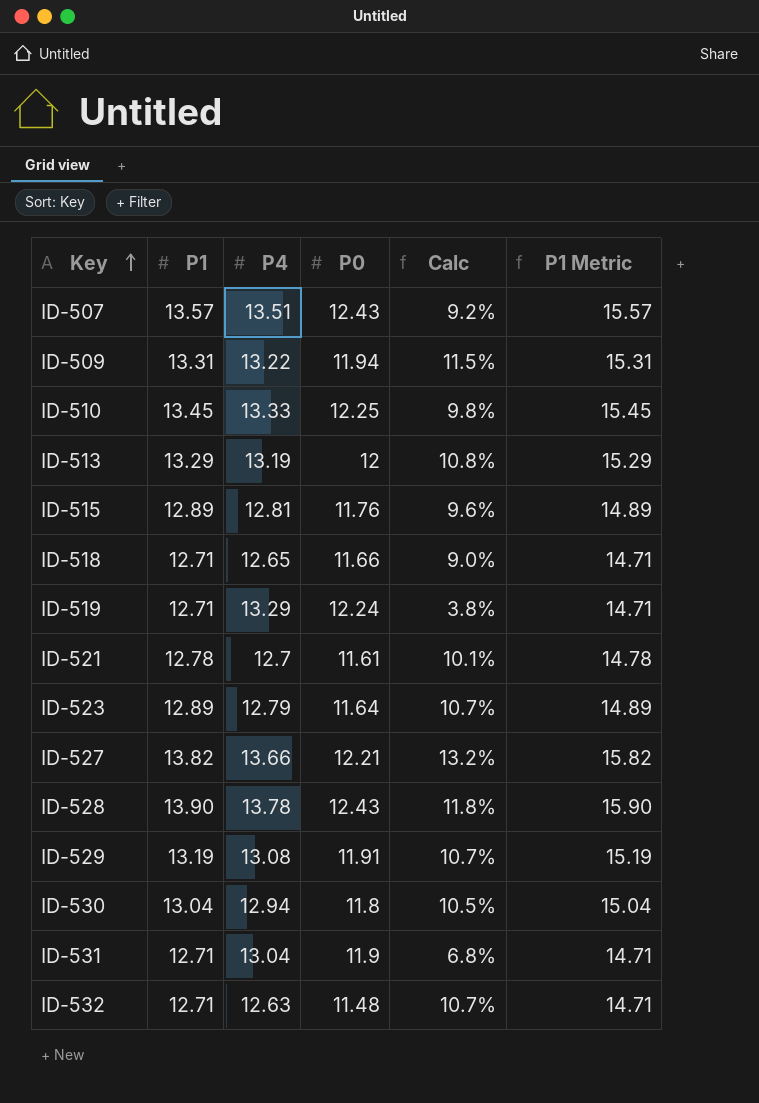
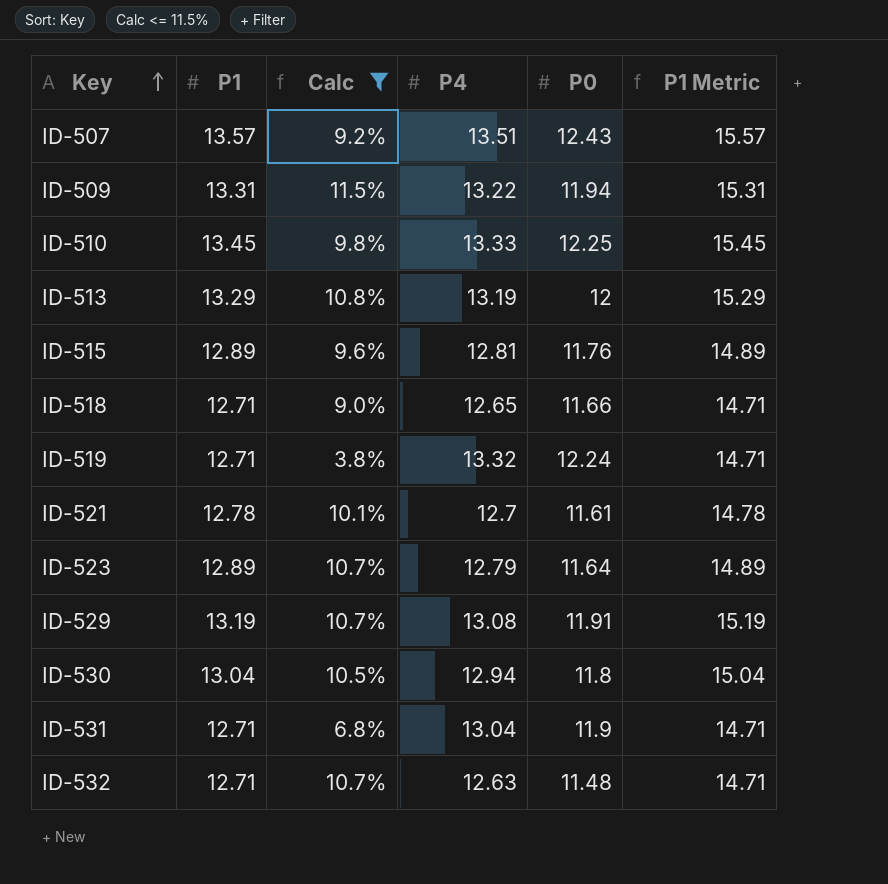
filter: none -> Calc <= 11.5%
column Calc | position: 5 -> 3
ID-519 | P4: 13.29 -> 13.32

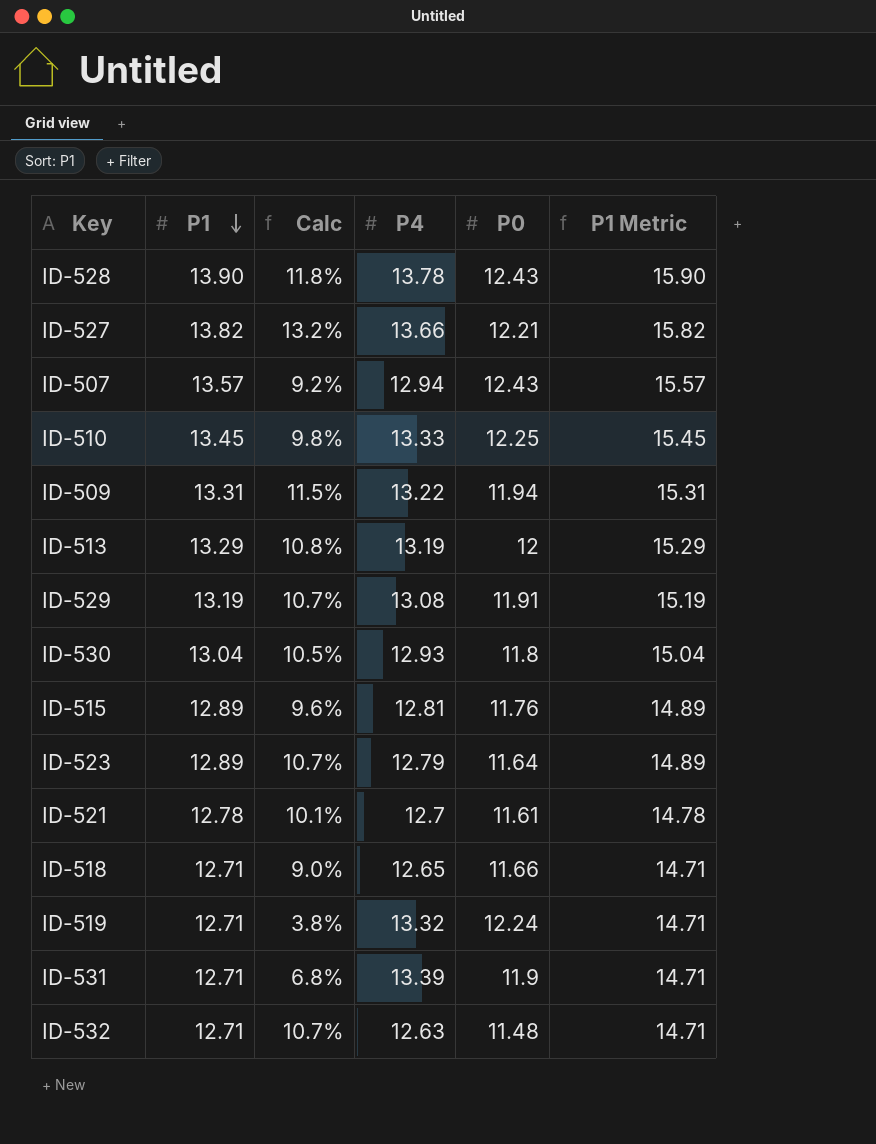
filter: Calc <= 11.5% -> none
row order: Key ascending -> P1 descending
ID-507 | P4: 13.51 -> 12.94
ID-530 | P4: 12.94 -> 12.93
ID-531 | P4: 13.04 -> 13.39

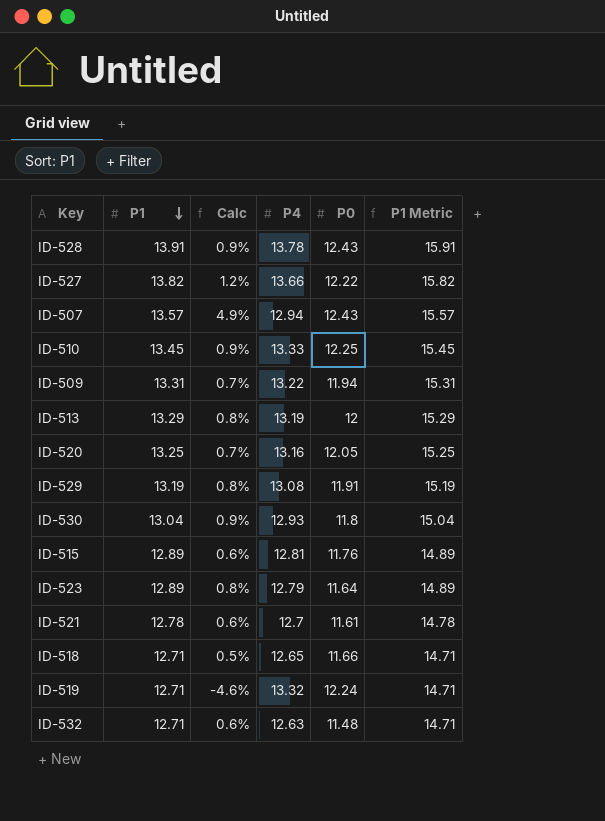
column Calc | formula: ([P1] - [P0]) / [P0] -> ([P1] - [P4]) / [P4]
row ID-531: 12.71 | 6.8% | 13.39 | 11.9 | 14.71 -> none
ID-528 | P1: 13.90 -> 13.91
ID-528 | P1 Metric: 15.90 -> 15.91
ID-527 | P0: 12.21 -> 12.22
row ID-520: none -> 13.25 | 0.7% | 13.16 | 12.05 | 15.25

